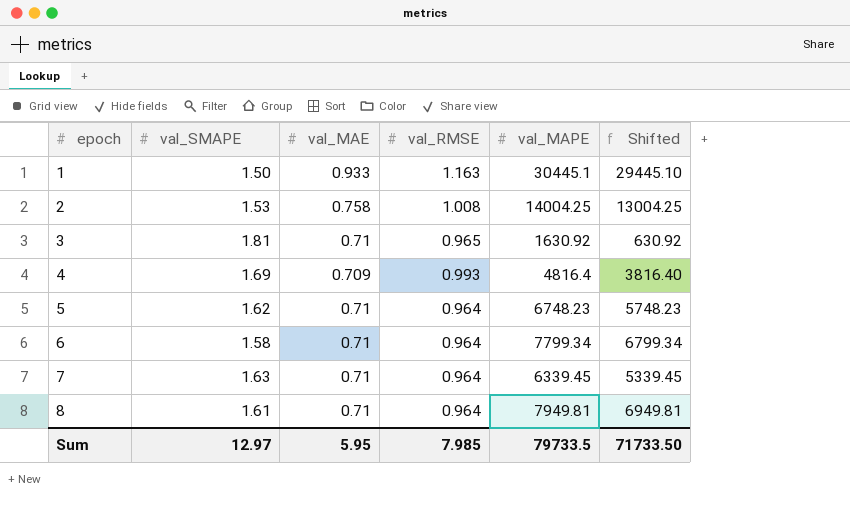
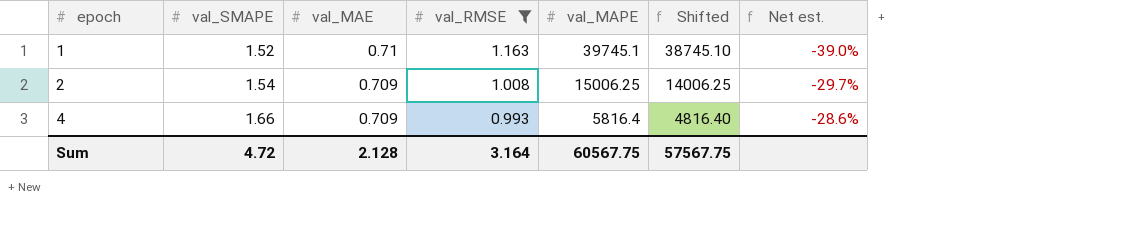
filter: none -> val_RMSE >= 0.993
column Net est. | formula: none -> ([val_MAE] - [val_RMSE]) / [val_RMSE]
1 | val_SMAPE: 1.50 -> 1.52
1 | val_MAE: 0.933 -> 0.71
1 | val_MAPE: 30445.1 -> 39745.1
1 | Shifted: 29445.10 -> 38745.10
2 | val_SMAPE: 1.53 -> 1.54
2 | val_MAE: 0.758 -> 0.709
2 | val_MAPE: 14004.25 -> 15006.25
2 | Shifted: 13004.25 -> 14006.25
4 | val_SMAPE: 1.69 -> 1.66
4 | val_MAPE: 4816.4 -> 5816.4
4 | Shifted: 3816.40 -> 4816.40
Sum | val_SMAPE: 12.97 -> 4.72
Sum | val_MAE: 5.95 -> 2.128
Sum | val_RMSE: 7.985 -> 3.164
Sum | val_MAPE: 79733.5 -> 60567.75
Sum | Shifted: 71733.50 -> 57567.75

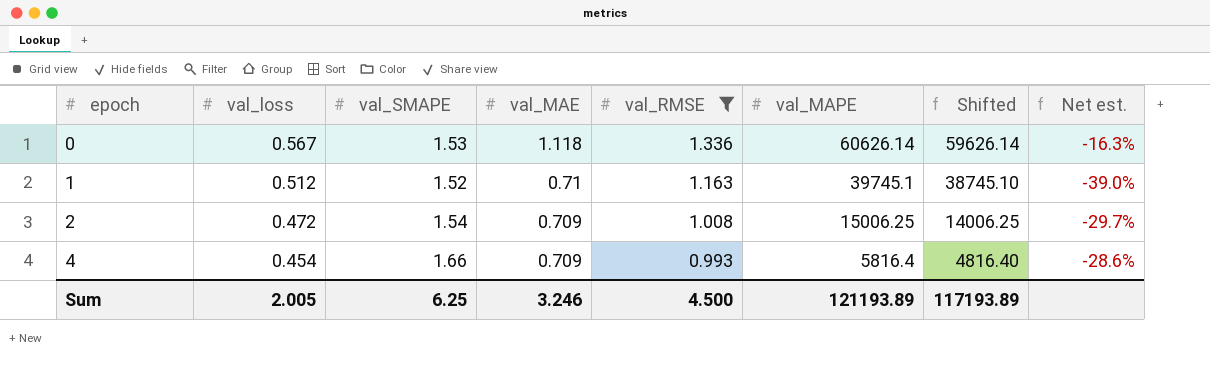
column val_loss | position: none -> 2
row 0: none -> 0.567 | 1.53 | 1.118 | 1.336 | 60626.14 | 59626.14 | -16.3%
Sum | val_SMAPE: 4.72 -> 6.25
Sum | val_MAE: 2.128 -> 3.246
Sum | val_RMSE: 3.164 -> 4.500
Sum | val_MAPE: 60567.75 -> 121193.89
Sum | Shifted: 57567.75 -> 117193.89

